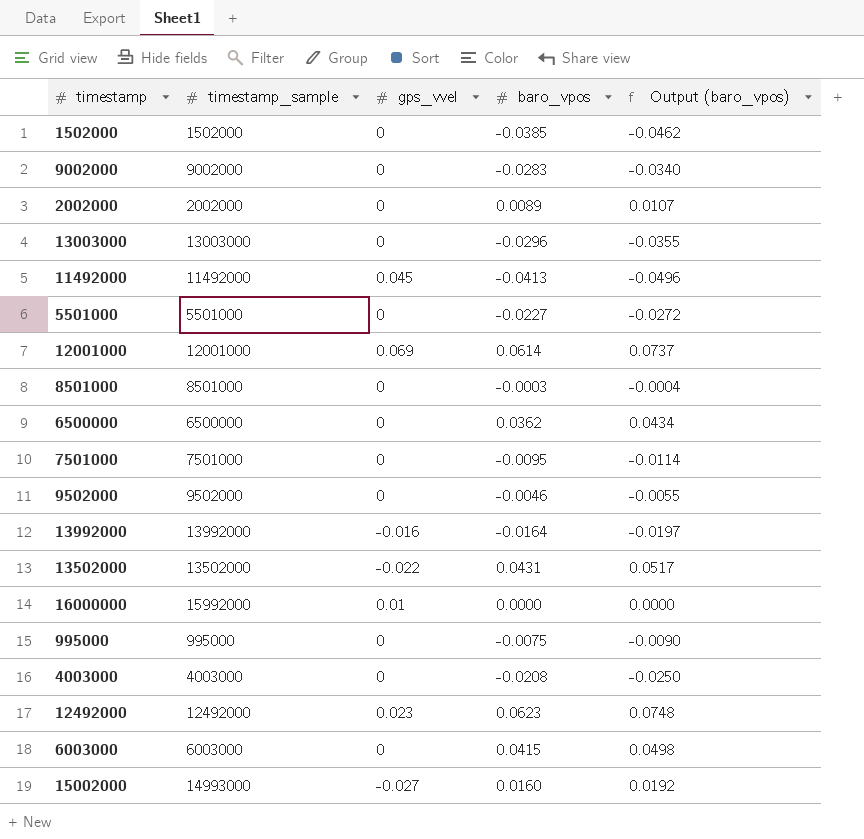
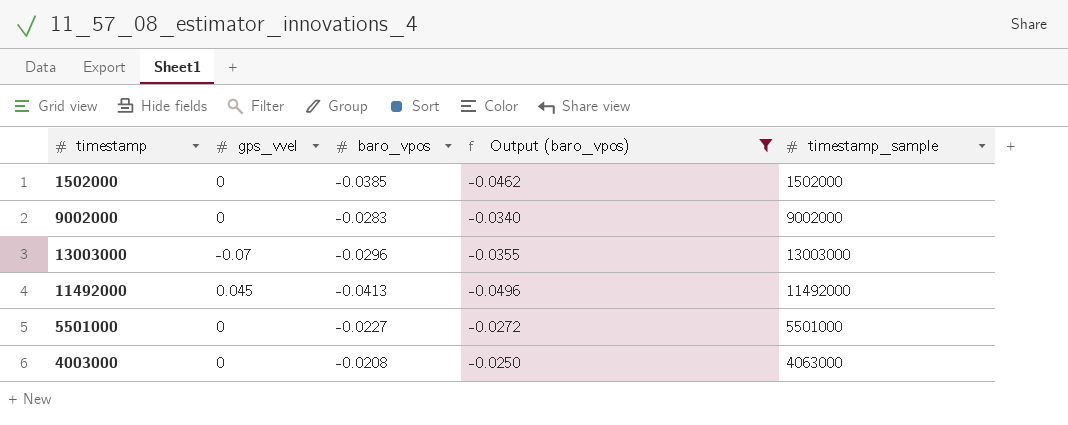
filter: none -> Output (baro_vpos) <= -0.0250
column timestamp_sample | position: 2 -> 5
13003000 | gps_vvel: 0 -> -0.07
4003000 | timestamp_sample: 4003000 -> 4063000

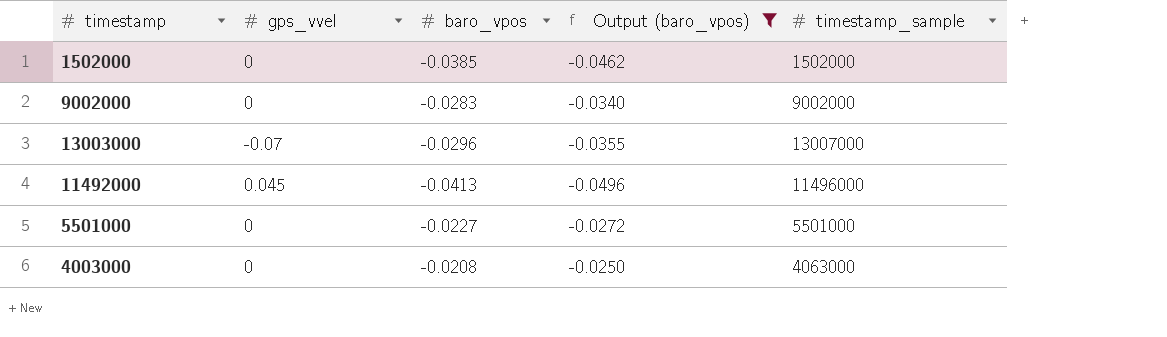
13003000 | timestamp_sample: 13003000 -> 13007000
11492000 | timestamp_sample: 11492000 -> 11496000

